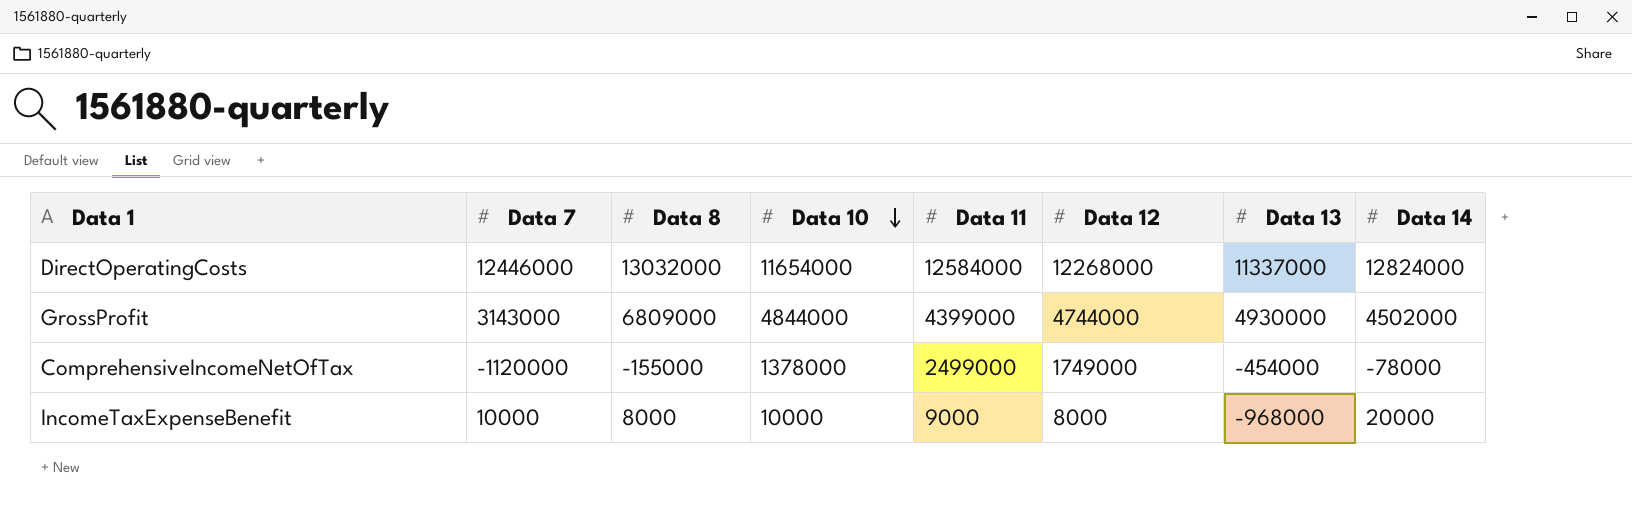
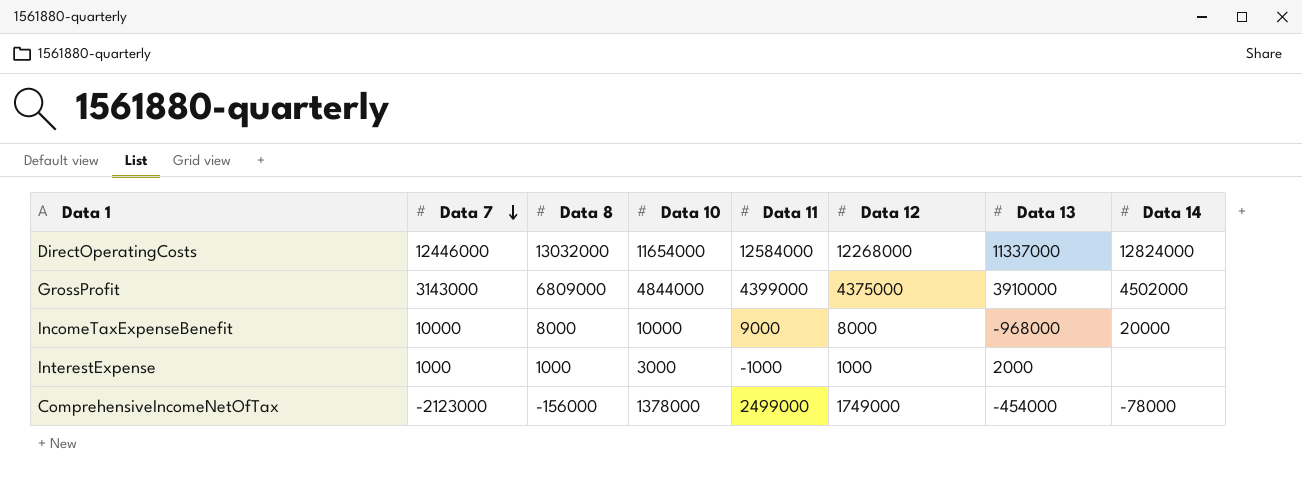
row order: Data 10 descending -> Data 7 descending
GrossProfit | Data 12: 4744000 -> 4375000
GrossProfit | Data 13: 4930000 -> 3910000
row InterestExpense: none -> 1000 | 1000 | 3000 | -1000 | 1000 | 2000 | none
ComprehensiveIncomeNetOfTax | Data 7: -1120000 -> -2123000
ComprehensiveIncomeNetOfTax | Data 8: -155000 -> -156000

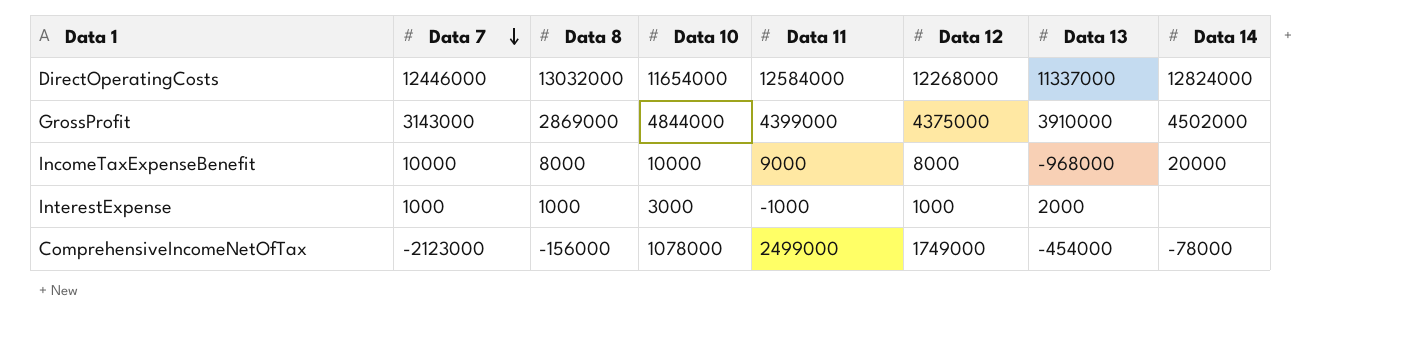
GrossProfit | Data 8: 6809000 -> 2869000
ComprehensiveIncomeNetOfTax | Data 10: 1378000 -> 1078000

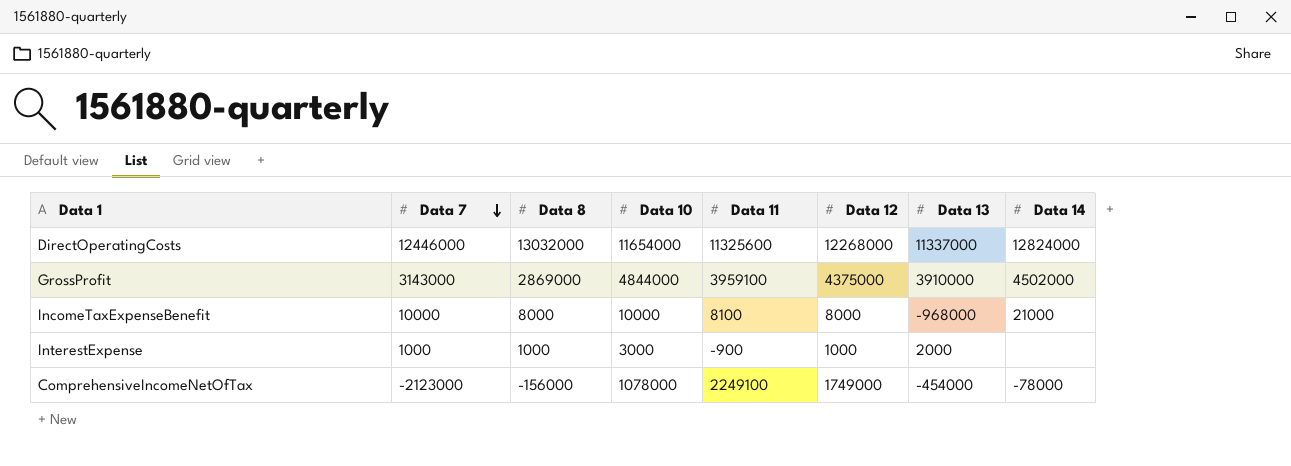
DirectOperatingCosts | Data 11: 12584000 -> 11325600
GrossProfit | Data 11: 4399000 -> 3959100
IncomeTaxExpenseBenefit | Data 11: 9000 -> 8100
IncomeTaxExpenseBenefit | Data 14: 20000 -> 21000
InterestExpense | Data 11: -1000 -> -900
ComprehensiveIncomeNetOfTax | Data 11: 2499000 -> 2249100

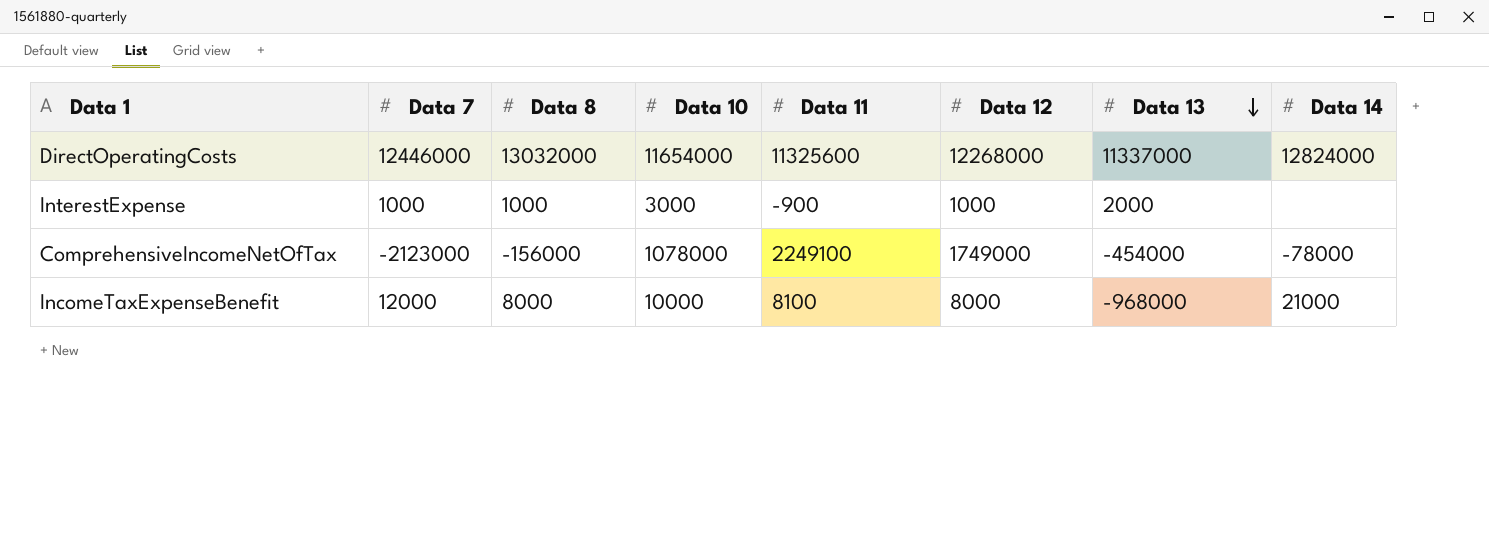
row order: Data 7 descending -> Data 13 descending
row GrossProfit: 3143000 | 2869000 | 4844000 | 3959100 | 4375000 | 3910000 | 4502000 -> none
IncomeTaxExpenseBenefit | Data 7: 10000 -> 12000

